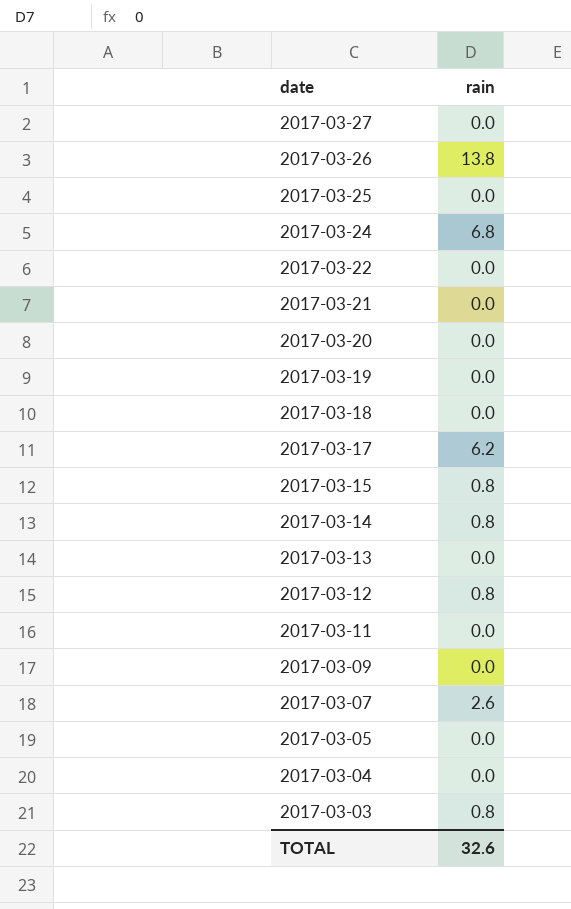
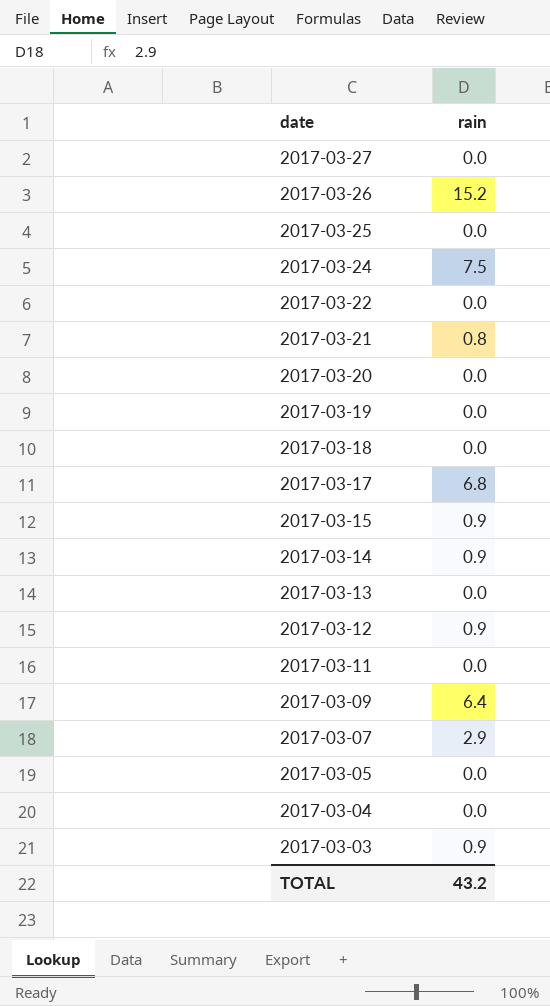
2017-03-26 | rain: 13.8 -> 15.2
2017-03-24 | rain: 6.8 -> 7.5
2017-03-21 | rain: 0.0 -> 0.8
2017-03-17 | rain: 6.2 -> 6.8
2017-03-15 | rain: 0.8 -> 0.9
2017-03-14 | rain: 0.8 -> 0.9
2017-03-12 | rain: 0.8 -> 0.9
2017-03-09 | rain: 0.0 -> 6.4
2017-03-07 | rain: 2.6 -> 2.9
2017-03-03 | rain: 0.8 -> 0.9
TOTAL | rain: 32.6 -> 43.2

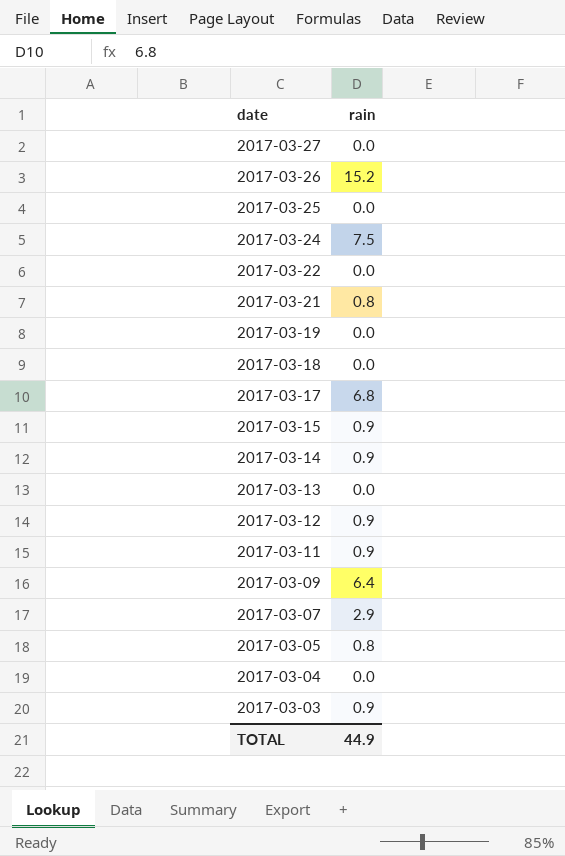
row 2017-03-20: 0.0 -> none
2017-03-11 | rain: 0.0 -> 0.9
2017-03-05 | rain: 0.0 -> 0.8
TOTAL | rain: 43.2 -> 44.9

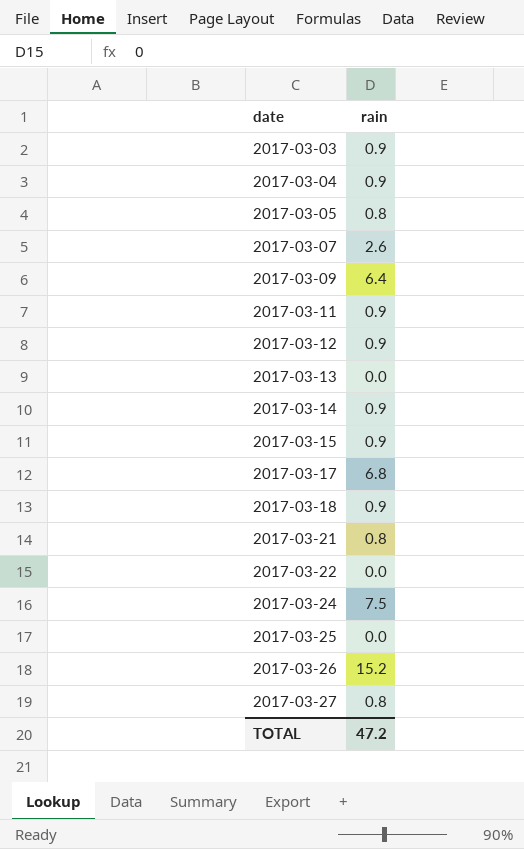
row order: date descending -> date ascending
row 2017-03-19: 0.0 -> none
2017-03-04 | rain: 0.0 -> 0.9
2017-03-07 | rain: 2.9 -> 2.6
2017-03-18 | rain: 0.0 -> 0.9
2017-03-27 | rain: 0.0 -> 0.8
TOTAL | rain: 44.9 -> 47.2

